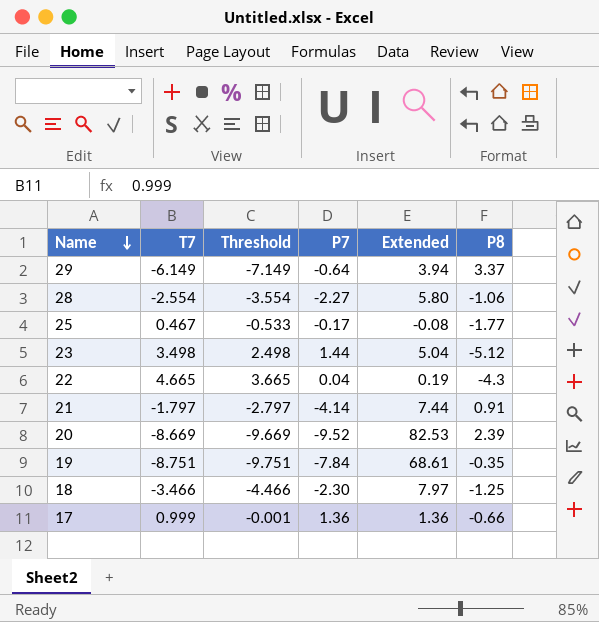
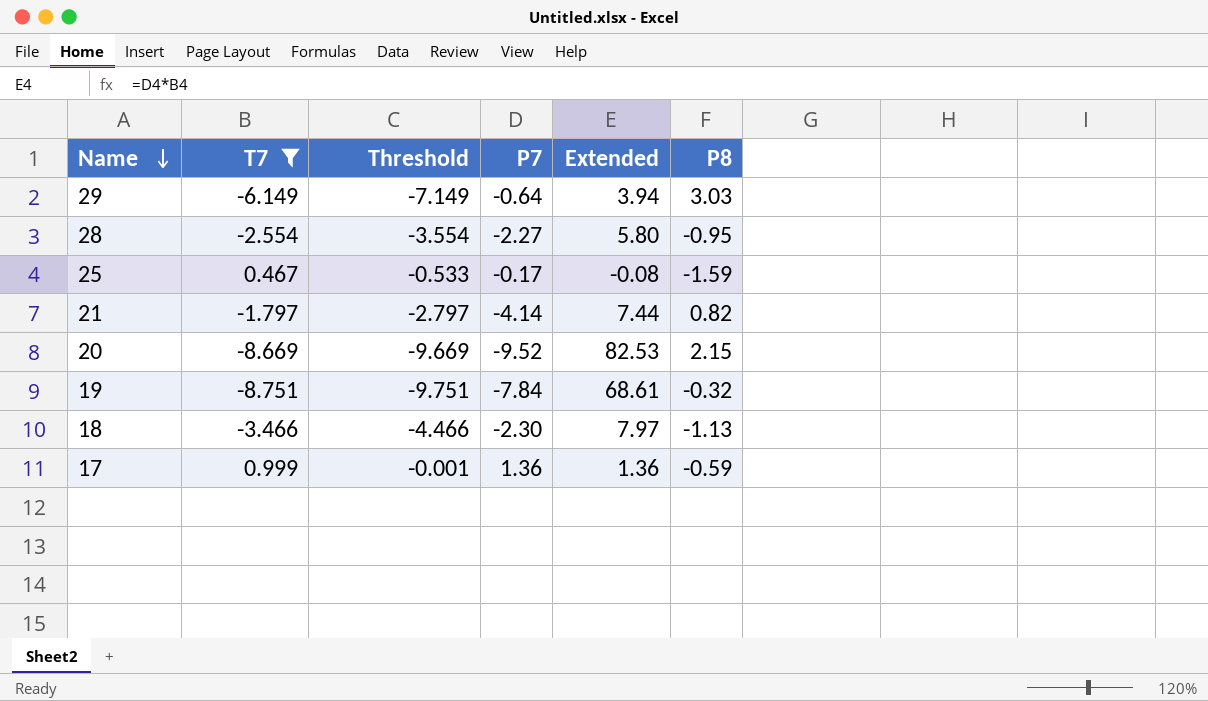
filter: none -> T7 <= 0.999
29 | P8: 3.37 -> 3.03
28 | P8: -1.06 -> -0.95
25 | P8: -1.77 -> -1.59
21 | P8: 0.91 -> 0.82
20 | P8: 2.39 -> 2.15
19 | P8: -0.35 -> -0.32
18 | P8: -1.25 -> -1.13
17 | P8: -0.66 -> -0.59

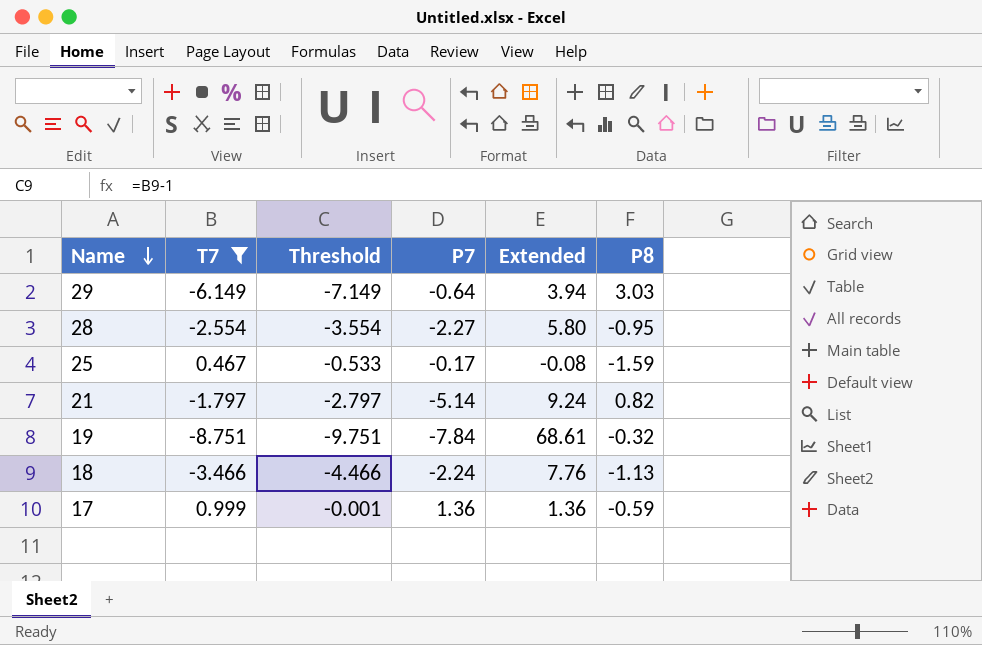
row 20: -8.669 | -9.669 | -9.52 | 82.53 | 2.15 -> none
21 | P7: -4.14 -> -5.14
21 | Extended: 7.44 -> 9.24
18 | P7: -2.30 -> -2.24
18 | Extended: 7.97 -> 7.76

